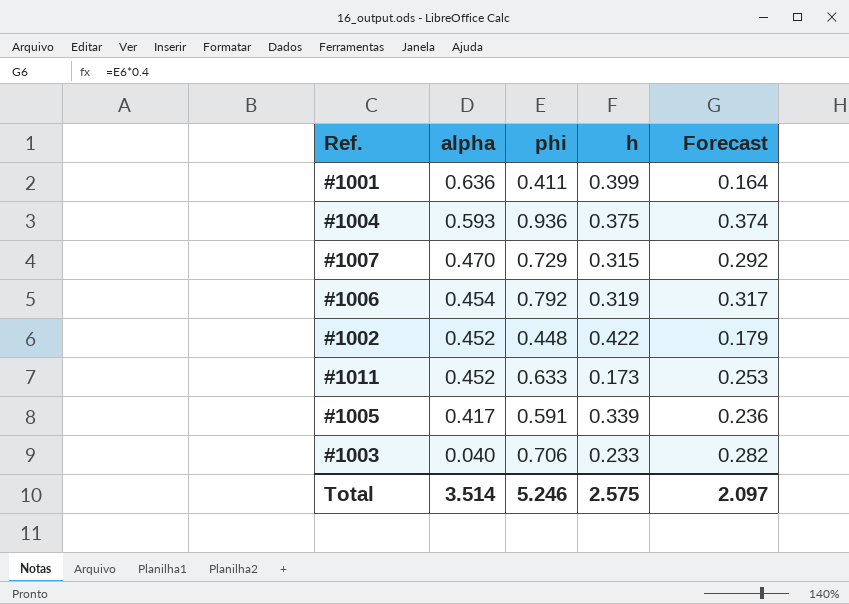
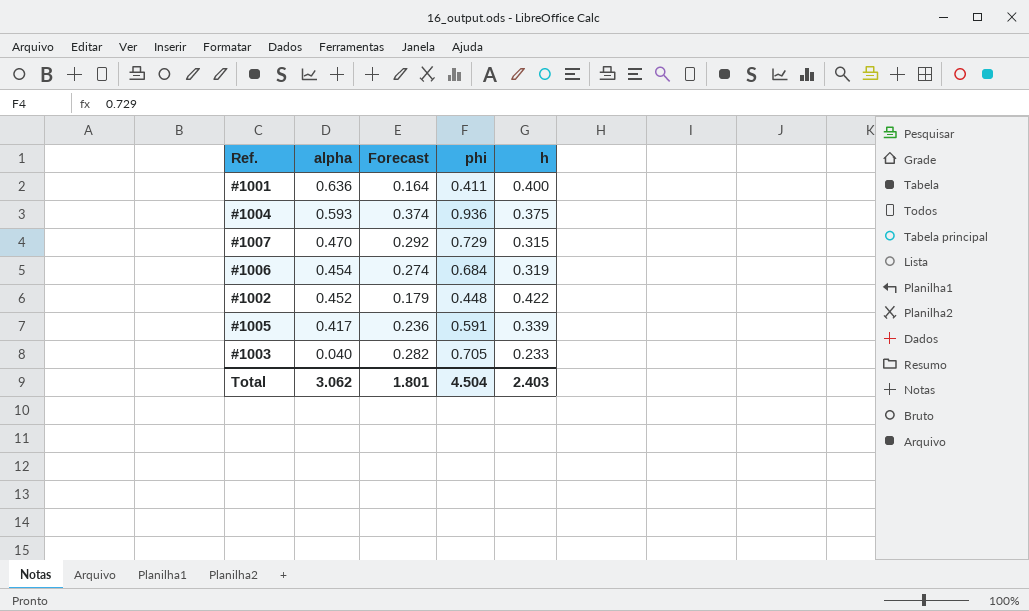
column Forecast | position: 5 -> 3
row #1011: 0.452 | 0.633 | 0.173 | 0.253 -> none
#1001 | h: 0.399 -> 0.400
#1006 | Forecast: 0.317 -> 0.274
#1006 | phi: 0.792 -> 0.684
#1003 | phi: 0.706 -> 0.705
Total | alpha: 3.514 -> 3.062
Total | Forecast: 2.097 -> 1.801
Total | phi: 5.246 -> 4.504
Total | h: 2.575 -> 2.403

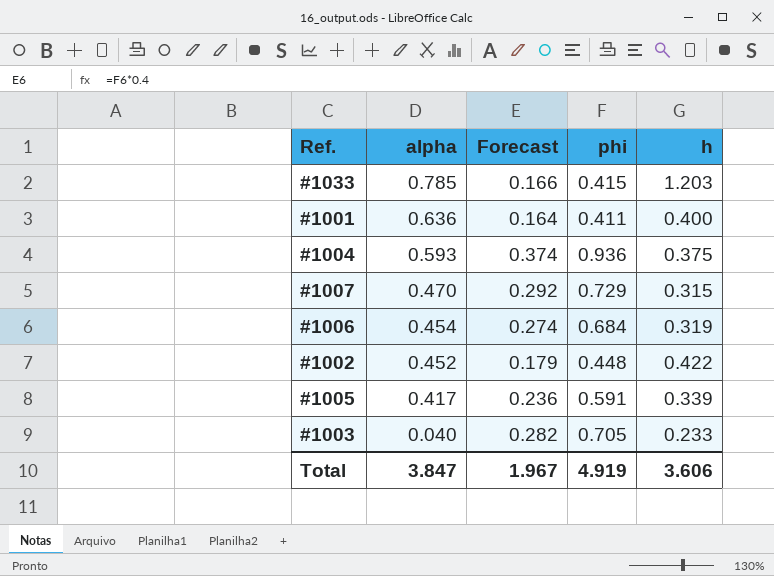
row #1033: none -> 0.785 | 0.166 | 0.415 | 1.203
Total | alpha: 3.062 -> 3.847
Total | Forecast: 1.801 -> 1.967
Total | phi: 4.504 -> 4.919
Total | h: 2.403 -> 3.606

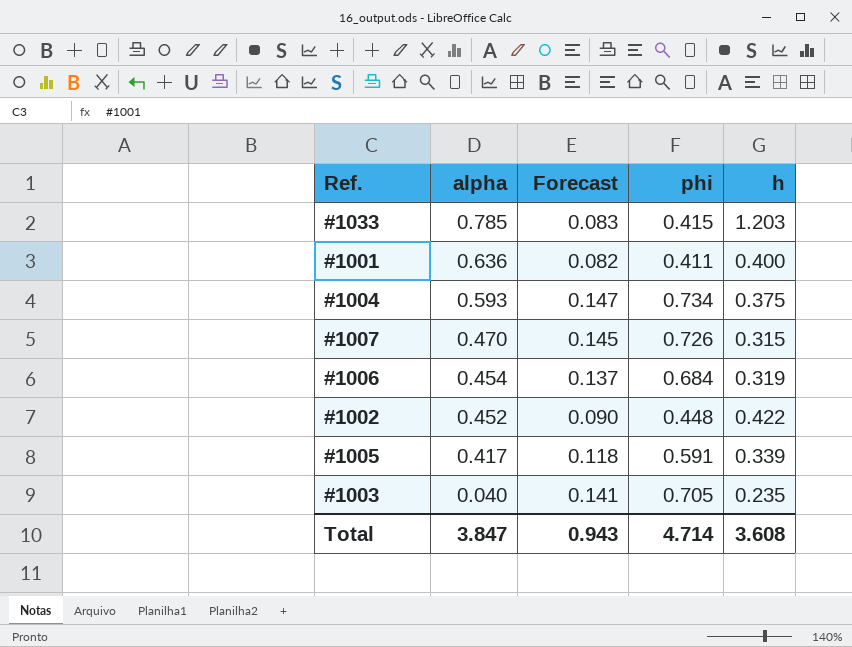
column Forecast | formula: [phi] * 0.4 -> [phi] * 0.2
#1004 | phi: 0.936 -> 0.734
#1007 | phi: 0.729 -> 0.726
#1003 | h: 0.233 -> 0.235
Total | Forecast: 1.967 -> 0.943
Total | phi: 4.919 -> 4.714
Total | h: 3.606 -> 3.608

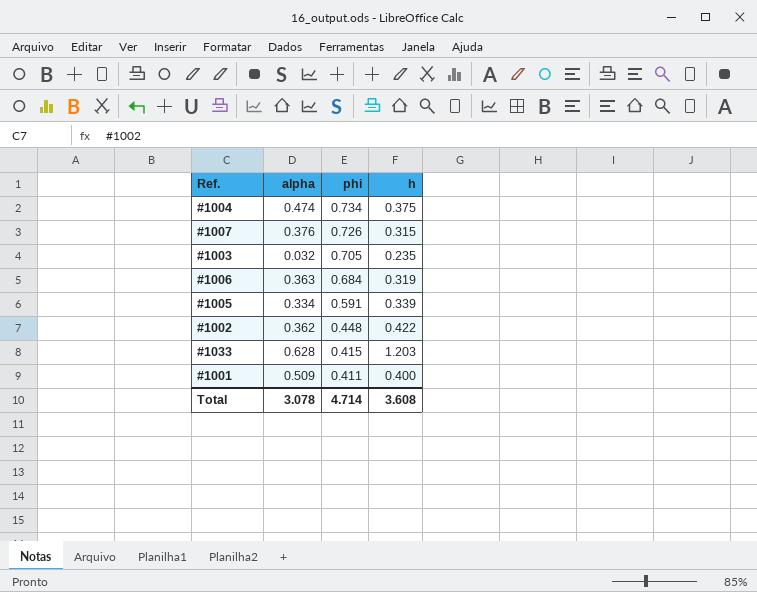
row order: alpha descending -> phi descending
column Forecast | formula: [phi] * 0.2 -> none
#1004 | alpha: 0.593 -> 0.474
#1007 | alpha: 0.470 -> 0.376
#1003 | alpha: 0.040 -> 0.032
#1006 | alpha: 0.454 -> 0.363
#1005 | alpha: 0.417 -> 0.334
#1002 | alpha: 0.452 -> 0.362
#1033 | alpha: 0.785 -> 0.628
#1001 | alpha: 0.636 -> 0.509
Total | alpha: 3.847 -> 3.078

